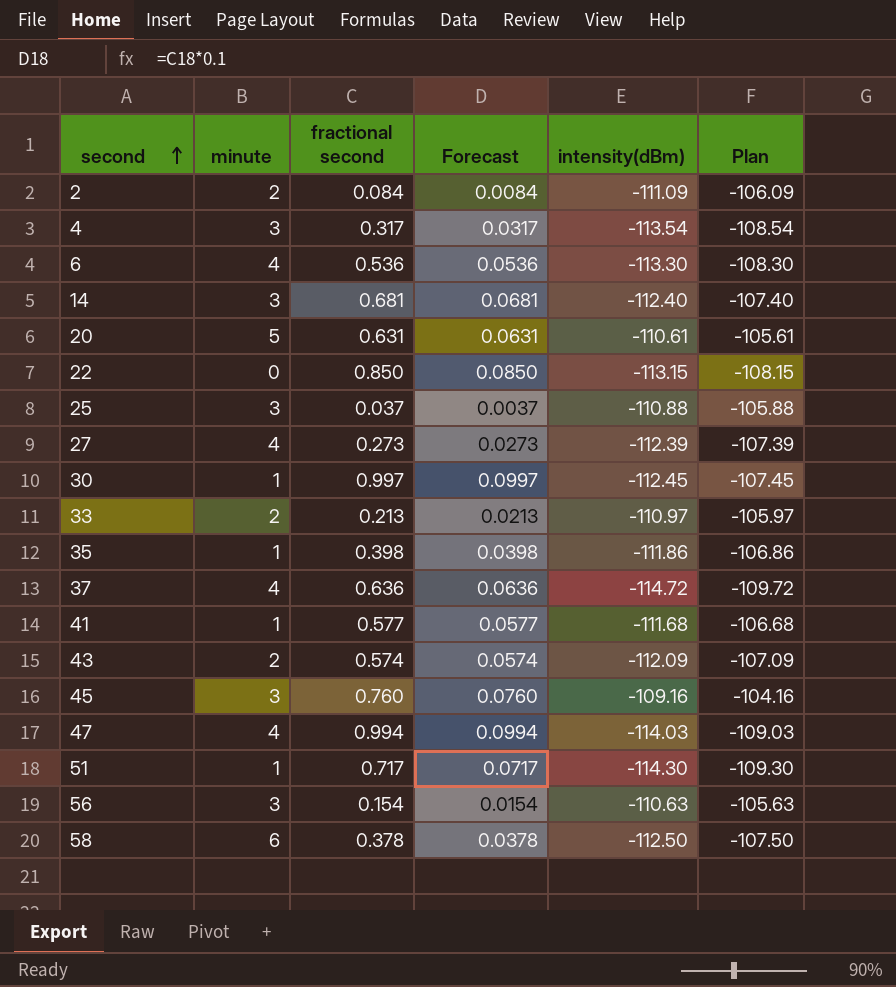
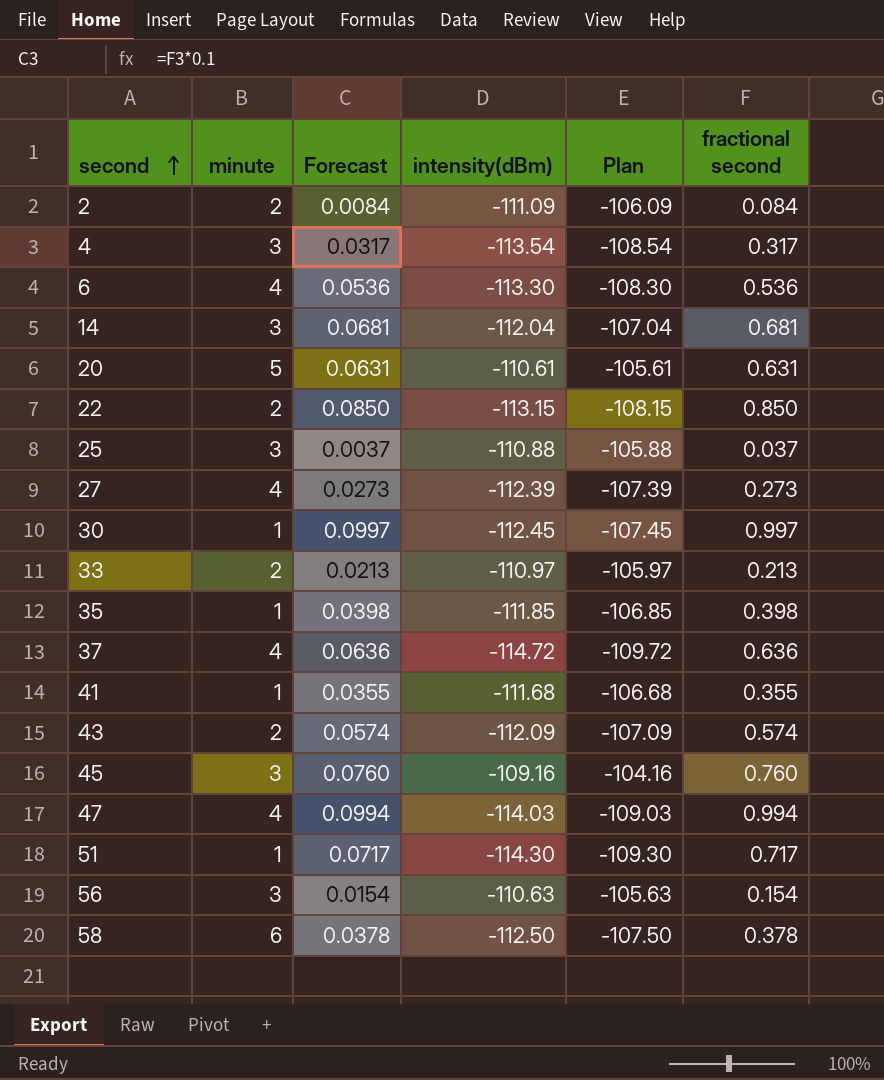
column fractional second | position: 3 -> 6
14 | intensity(dBm): -112.40 -> -112.04
14 | Plan: -107.40 -> -107.04
22 | minute: 0 -> 2
35 | intensity(dBm): -111.86 -> -111.85
35 | Plan: -106.86 -> -106.85
41 | Forecast: 0.0577 -> 0.0355
41 | fractional second: 0.577 -> 0.355

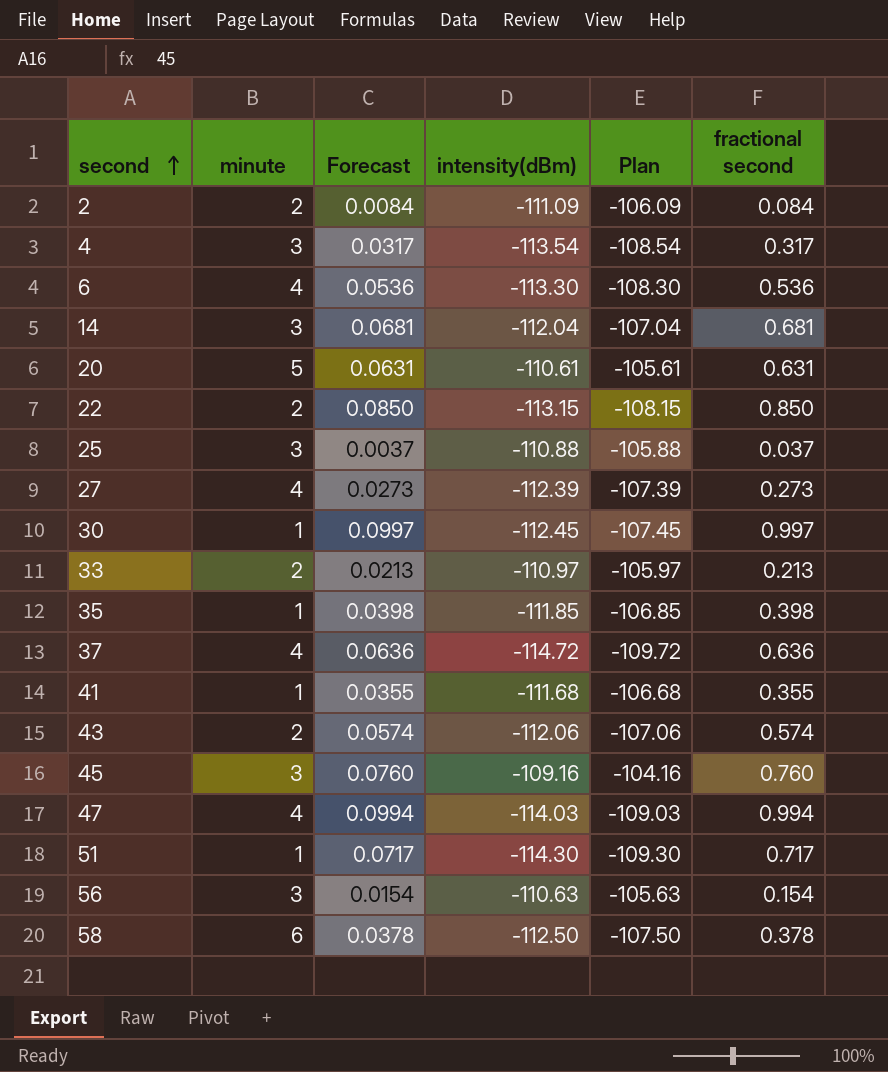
43 | intensity(dBm): -112.09 -> -112.06
43 | Plan: -107.09 -> -107.06

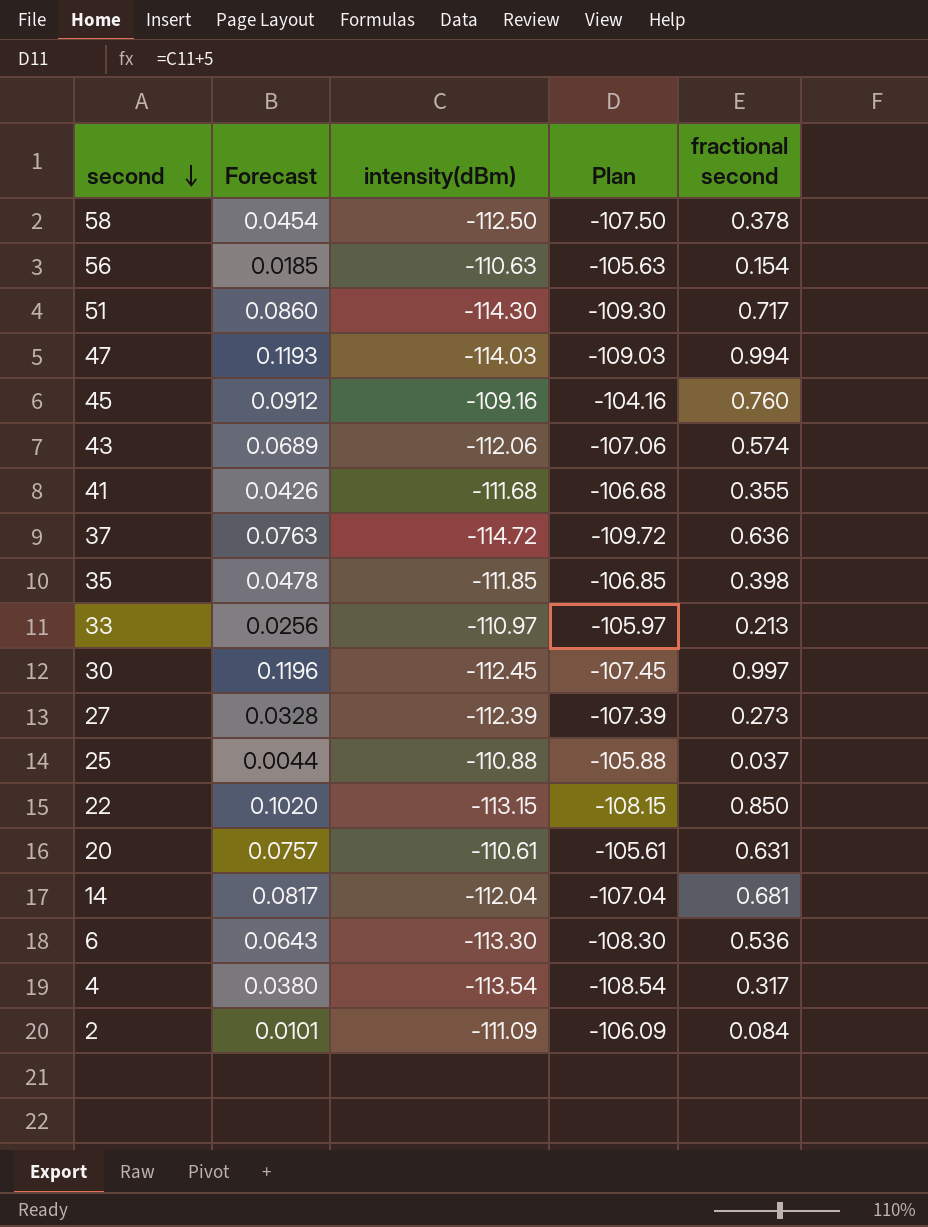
row order: second ascending -> second descending
column minute | position: 2 -> none
column Forecast | formula: [fractional second] * 0.1 -> [fractional second] * 0.12

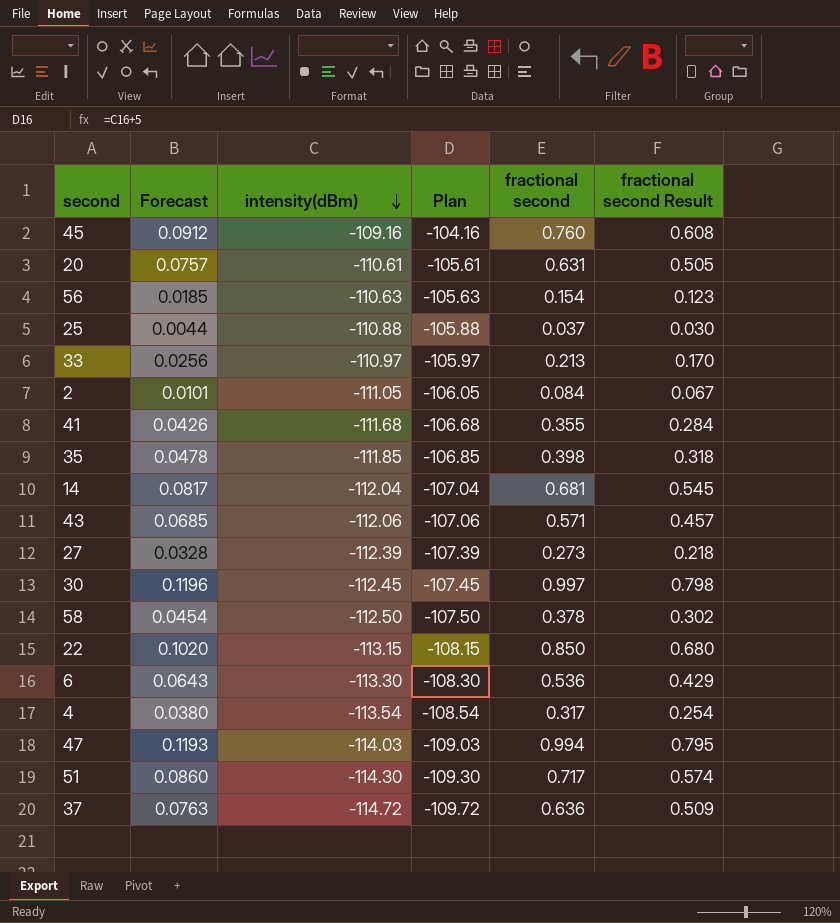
row order: second descending -> intensity(dBm) descending
column fractional second Result | formula: none -> [fractional second] * 0.8
2 | intensity(dBm): -111.09 -> -111.05
2 | Plan: -106.09 -> -106.05
43 | Forecast: 0.0689 -> 0.0685
43 | fractional second: 0.574 -> 0.571

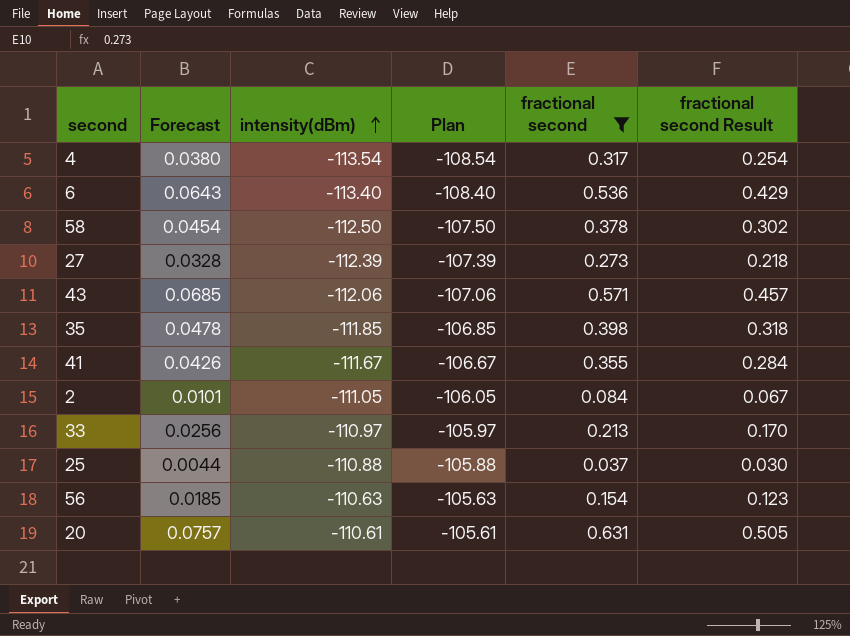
filter: none -> fractional second <= 0.631
row order: intensity(dBm) descending -> intensity(dBm) ascending
6 | intensity(dBm): -113.30 -> -113.40
6 | Plan: -108.30 -> -108.40
41 | intensity(dBm): -111.68 -> -111.67
41 | Plan: -106.68 -> -106.67

